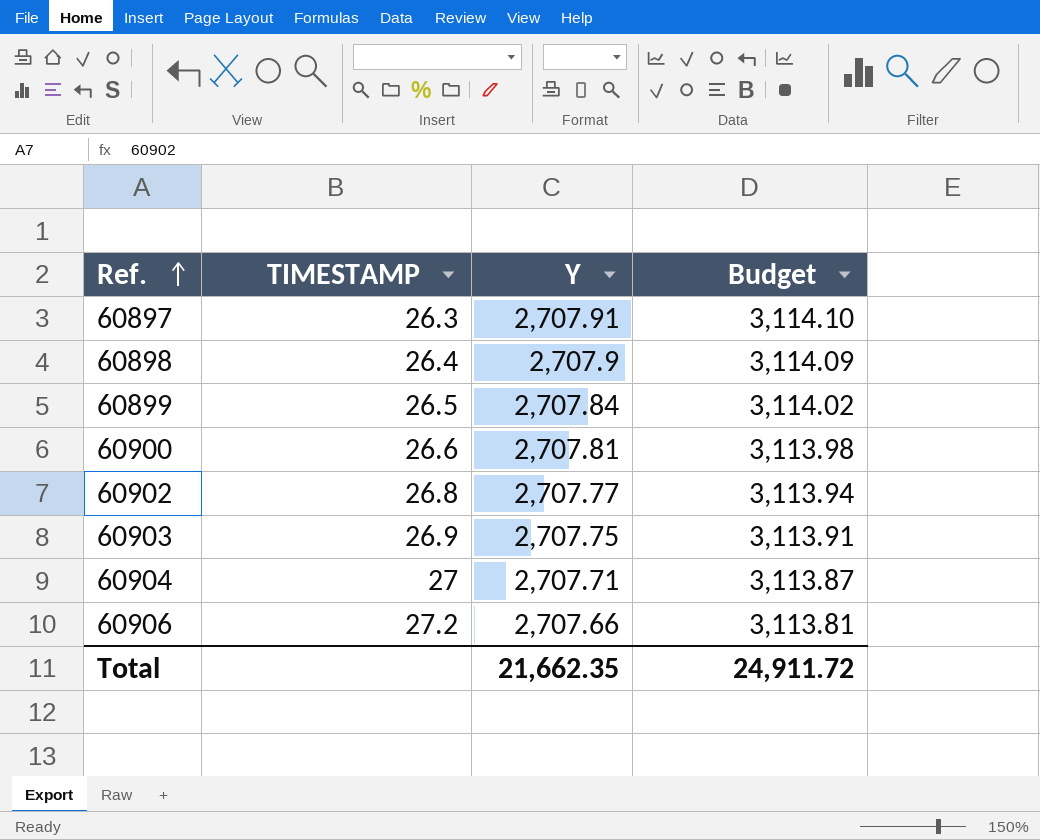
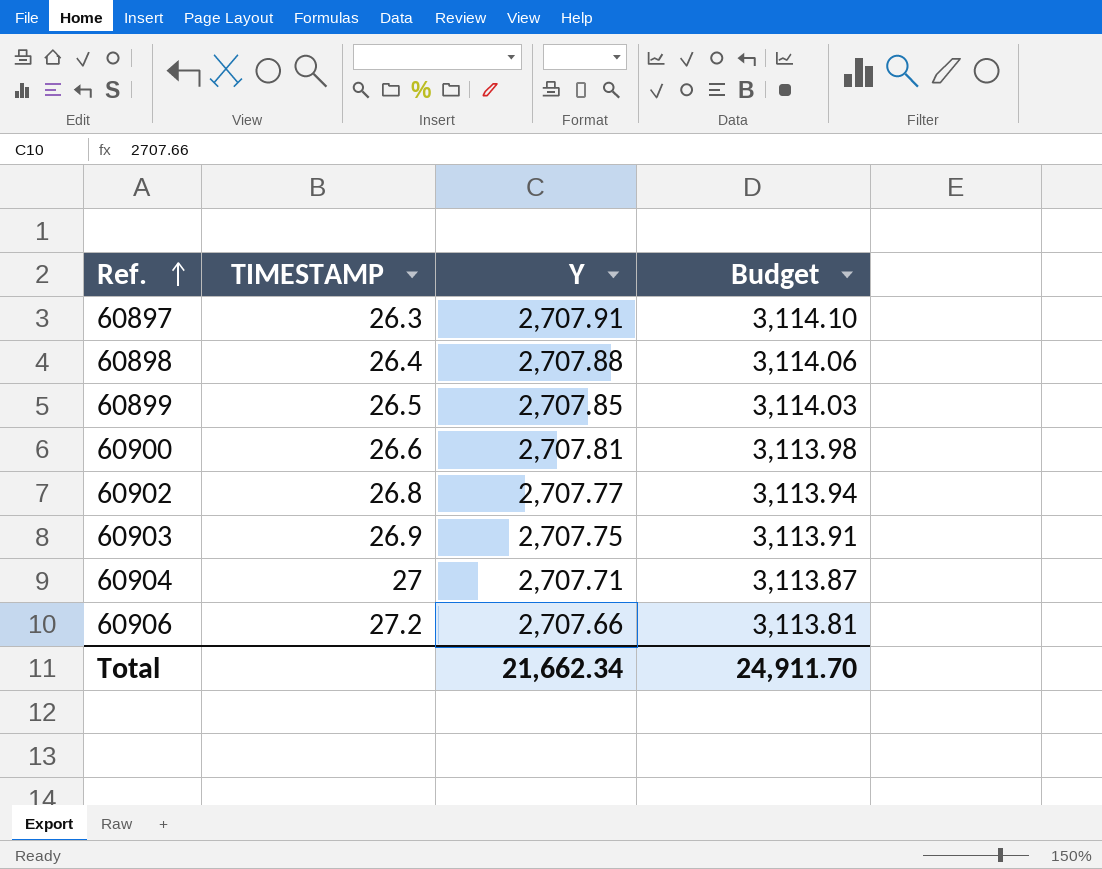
60898 | Y: 2,707.9 -> 2,707.88
60898 | Budget: 3,114.09 -> 3,114.06
60899 | Y: 2,707.84 -> 2,707.85
60899 | Budget: 3,114.02 -> 3,114.03
Total | Y: 21,662.35 -> 21,662.34
Total | Budget: 24,911.72 -> 24,911.70

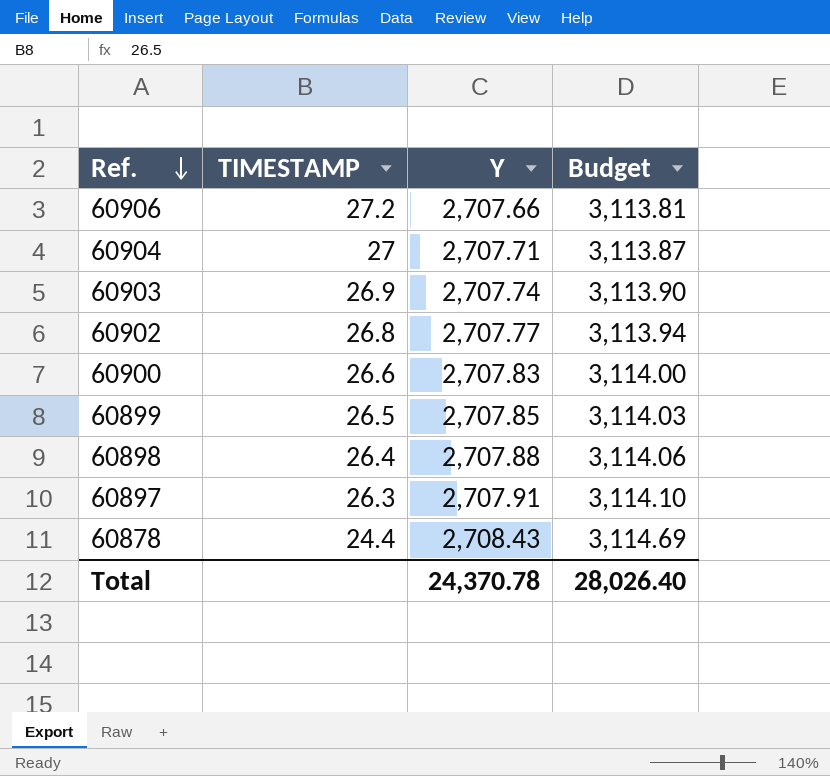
row order: Ref. ascending -> Ref. descending
60903 | Y: 2,707.75 -> 2,707.74
60903 | Budget: 3,113.91 -> 3,113.90
60900 | Y: 2,707.81 -> 2,707.83
60900 | Budget: 3,113.98 -> 3,114.00
row 60878: none -> 24.4 | 2,708.43 | 3,114.69
Total | Y: 21,662.34 -> 24,370.78
Total | Budget: 24,911.70 -> 28,026.40

